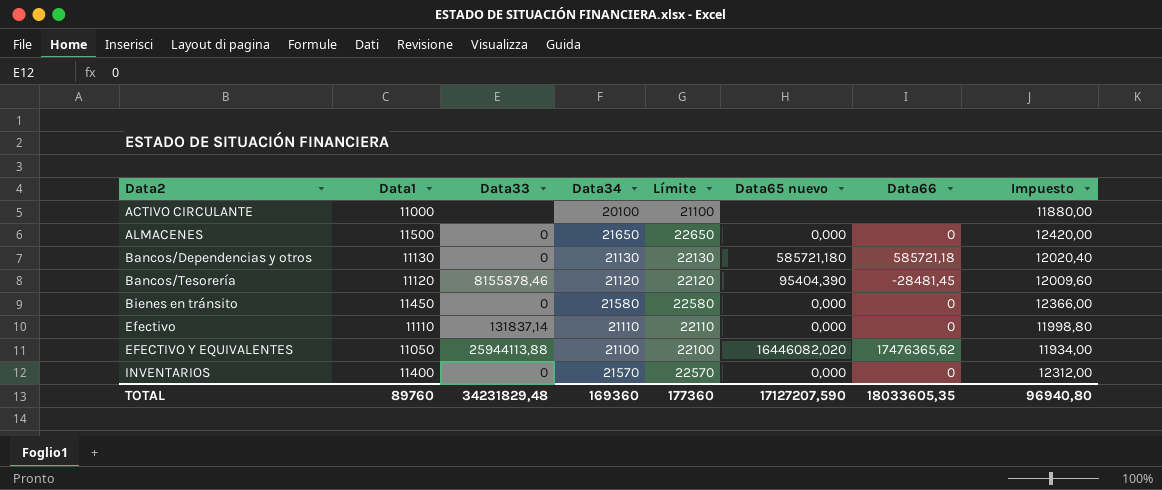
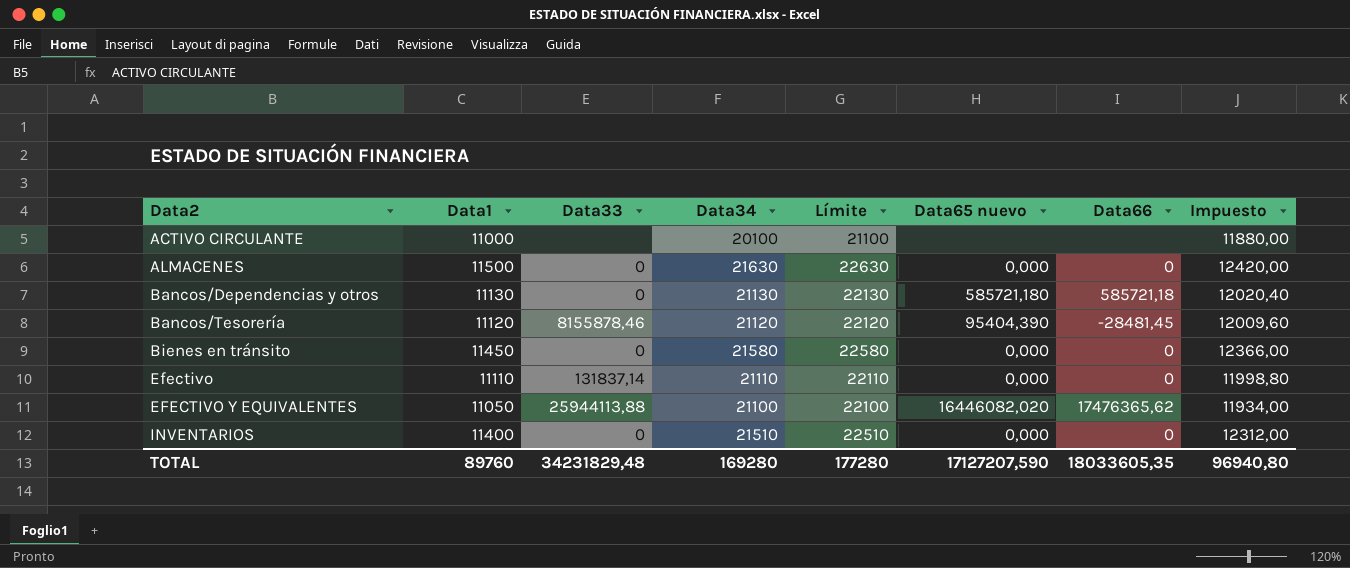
ALMACENES | Data34: 21650 -> 21630
ALMACENES | Límite: 22650 -> 22630
INVENTARIOS | Data34: 21570 -> 21510
INVENTARIOS | Límite: 22570 -> 22510
TOTAL | Data34: 169360 -> 169280
TOTAL | Límite: 177360 -> 177280

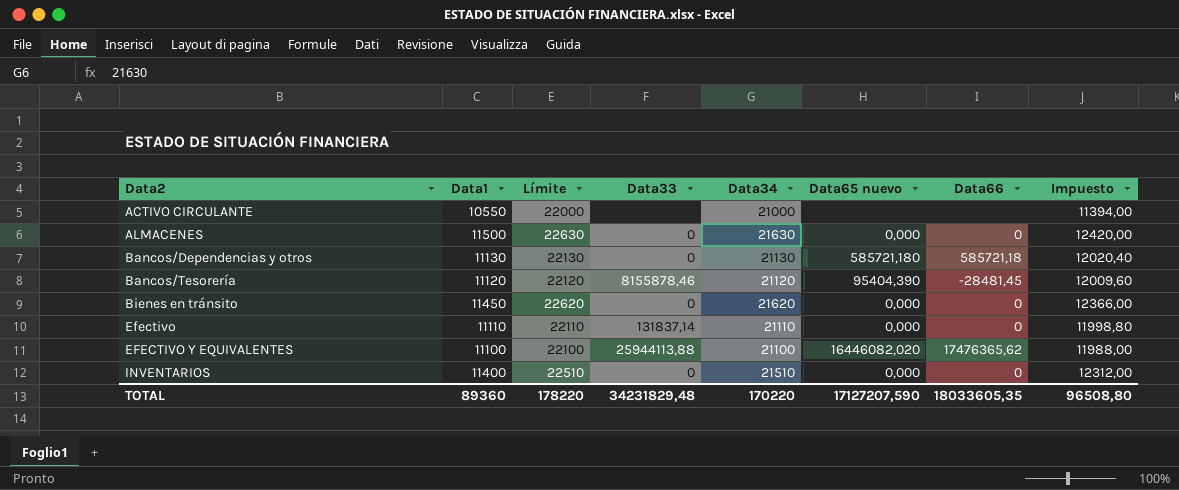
column Límite | position: 5 -> 3
ACTIVO CIRCULANTE | Data1: 11000 -> 10550
ACTIVO CIRCULANTE | Límite: 21100 -> 22000
ACTIVO CIRCULANTE | Data34: 20100 -> 21000
ACTIVO CIRCULANTE | Impuesto: 11880,00 -> 11394,00
Bienes en tránsito | Límite: 22580 -> 22620
Bienes en tránsito | Data34: 21580 -> 21620
EFECTIVO Y EQUIVALENTES | Data1: 11050 -> 11100
EFECTIVO Y EQUIVALENTES | Impuesto: 11934,00 -> 11988,00
TOTAL | Data1: 89760 -> 89360
TOTAL | Límite: 177280 -> 178220
TOTAL | Data34: 169280 -> 170220
TOTAL | Impuesto: 96940,80 -> 96508,80

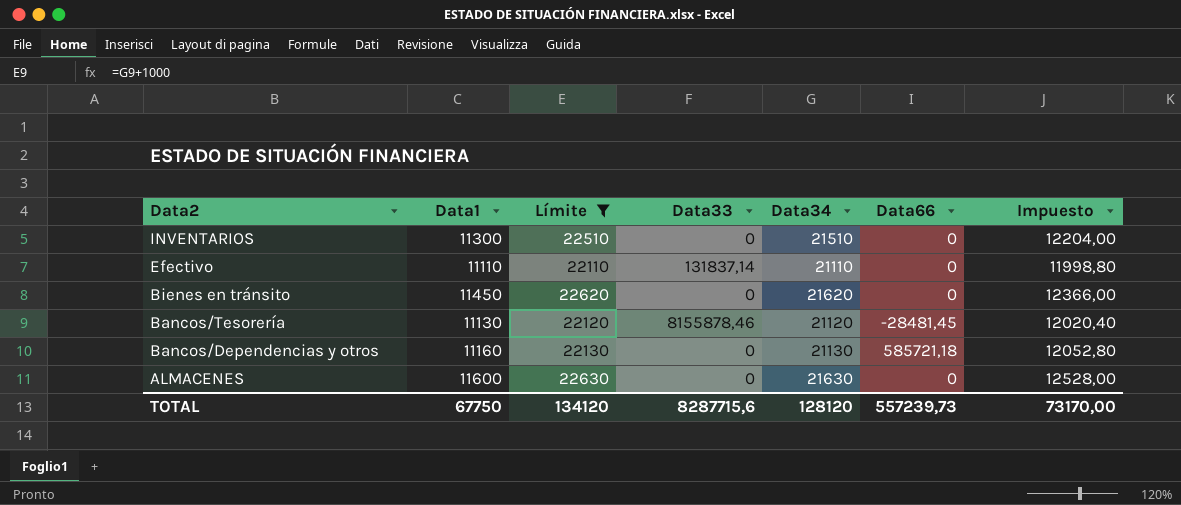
filter: none -> Límite >= 22110
row order: Data2 ascending -> Data2 descending
column Data65 nuevo | position: 6 -> none
INVENTARIOS | Data1: 11400 -> 11300
INVENTARIOS | Impuesto: 12312,00 -> 12204,00
Bancos/Tesorería | Data1: 11120 -> 11130
Bancos/Tesorería | Impuesto: 12009,60 -> 12020,40
Bancos/Dependencias y otros | Data1: 11130 -> 11160
Bancos/Dependencias y otros | Impuesto: 12020,40 -> 12052,80
ALMACENES | Data1: 11500 -> 11600
ALMACENES | Impuesto: 12420,00 -> 12528,00
TOTAL | Data1: 89360 -> 67750
TOTAL | Límite: 178220 -> 134120
TOTAL | Data33: 34231829,48 -> 8287715,6
TOTAL | Data34: 170220 -> 128120
TOTAL | Data66: 18033605,35 -> 557239,73
TOTAL | Impuesto: 96508,80 -> 73170,00

